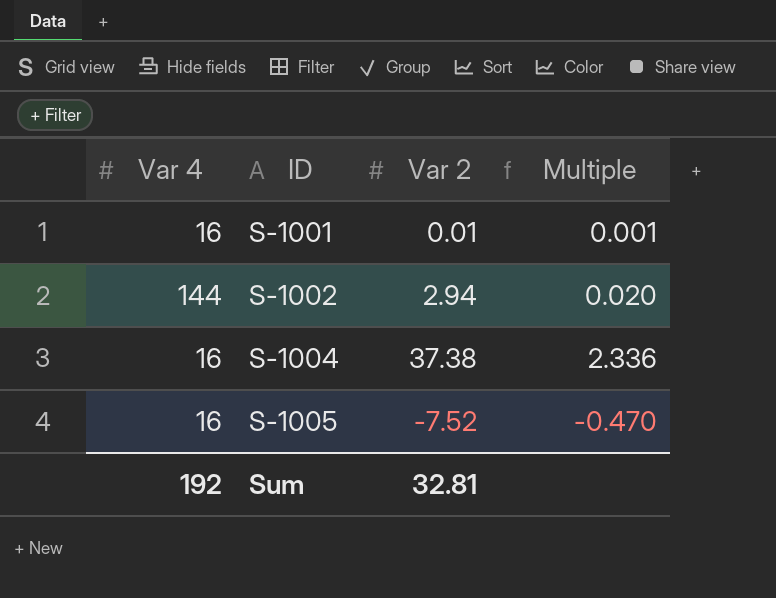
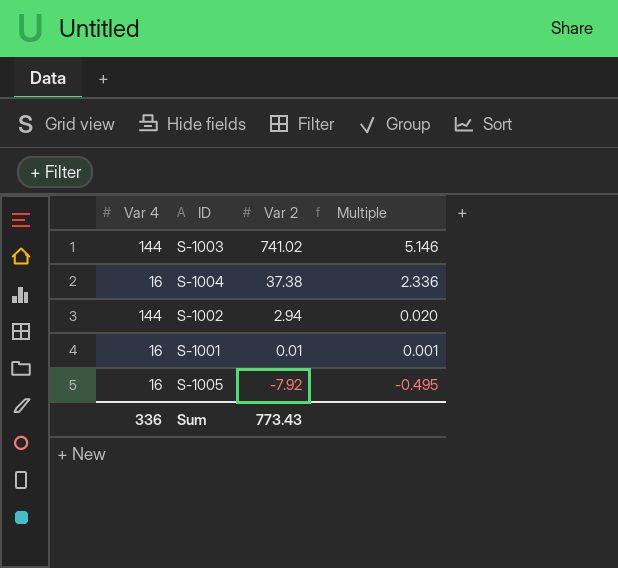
row order: ID ascending -> Var 2 descending
row S-1003: none -> 144 | 741.02 | 5.146
S-1005 | Var 2: -7.52 -> -7.92
S-1005 | Multiple: -0.470 -> -0.495
Sum | Var 4: 192 -> 336
Sum | Var 2: 32.81 -> 773.43

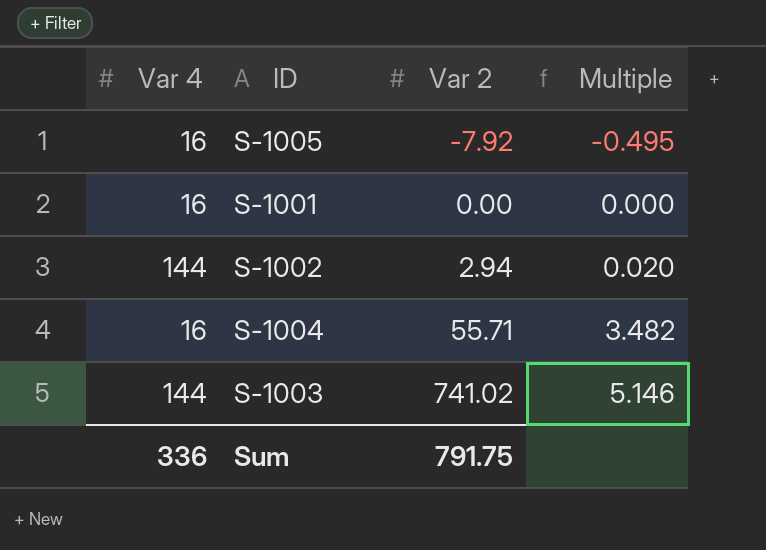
row order: Var 2 descending -> Var 2 ascending
S-1001 | Var 2: 0.01 -> 0.00
S-1001 | Multiple: 0.001 -> 0.000
S-1004 | Var 2: 37.38 -> 55.71
S-1004 | Multiple: 2.336 -> 3.482
Sum | Var 2: 773.43 -> 791.75

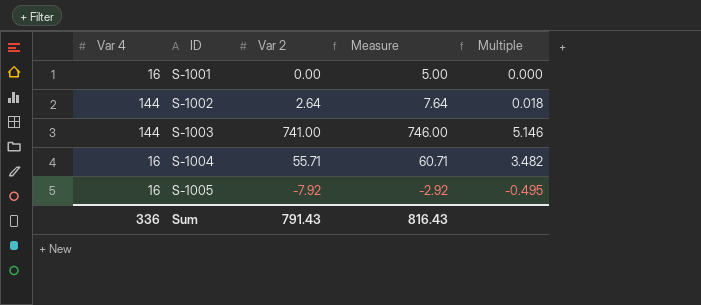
row order: Var 2 ascending -> ID ascending
column Measure | formula: none -> [Var 2] + 5
S-1002 | Var 2: 2.94 -> 2.64
S-1002 | Multiple: 0.020 -> 0.018
S-1003 | Var 2: 741.02 -> 741.00
Sum | Var 2: 791.75 -> 791.43

